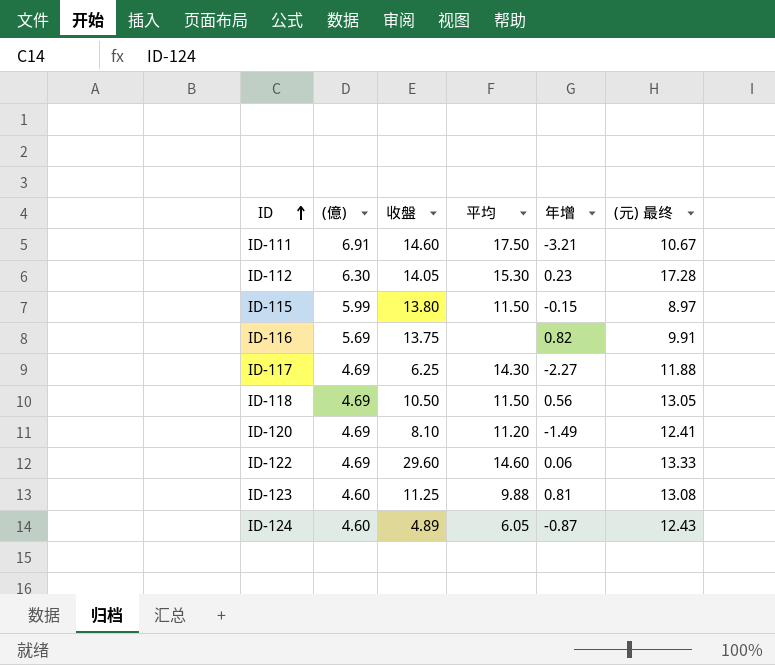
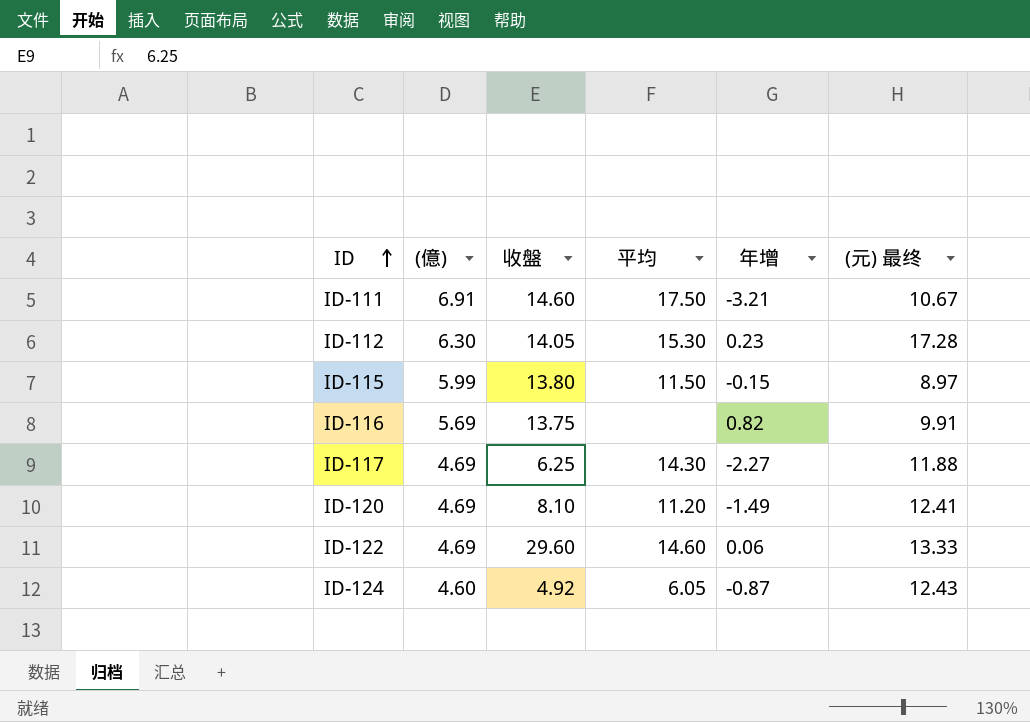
row ID-118: 4.69 | 10.50 | 11.50 | 0.56 | 13.05 -> none
row ID-123: 4.60 | 11.25 | 9.88 | 0.81 | 13.08 -> none
ID-124 | 收盤: 4.89 -> 4.92

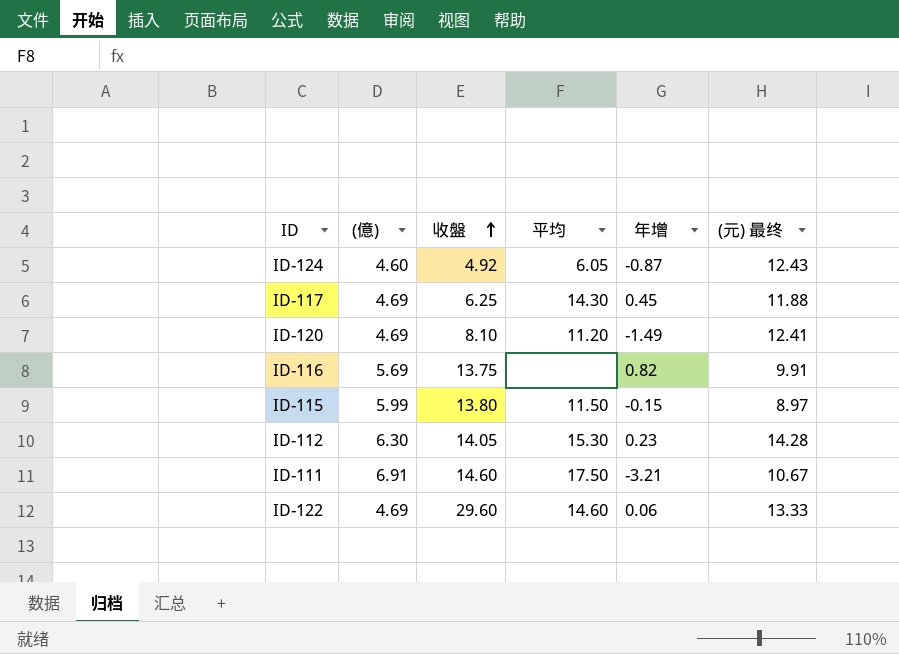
row order: ID ascending -> 收盤 ascending
ID-117 | 年增: -2.27 -> 0.45
ID-112 | (元) 最终: 17.28 -> 14.28

